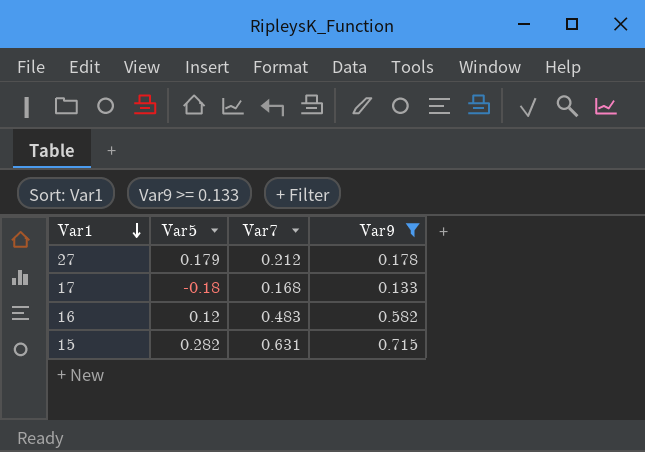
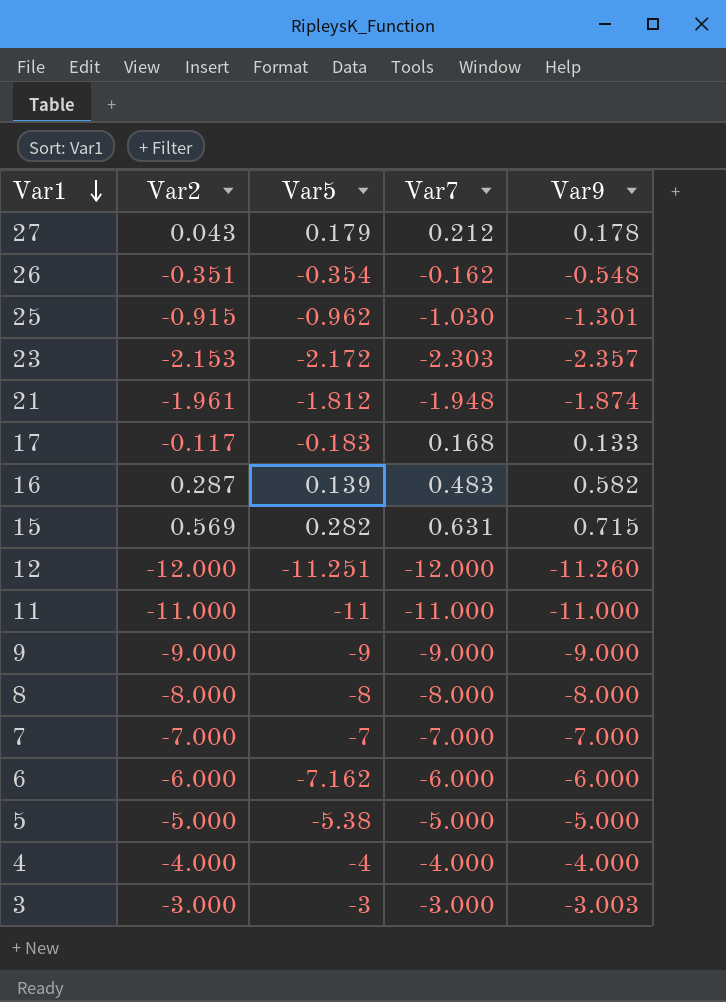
filter: Var9 >= 0.133 -> none
column Var2 | position: none -> 2
17 | Var5: -0.18 -> -0.183
16 | Var5: 0.12 -> 0.139

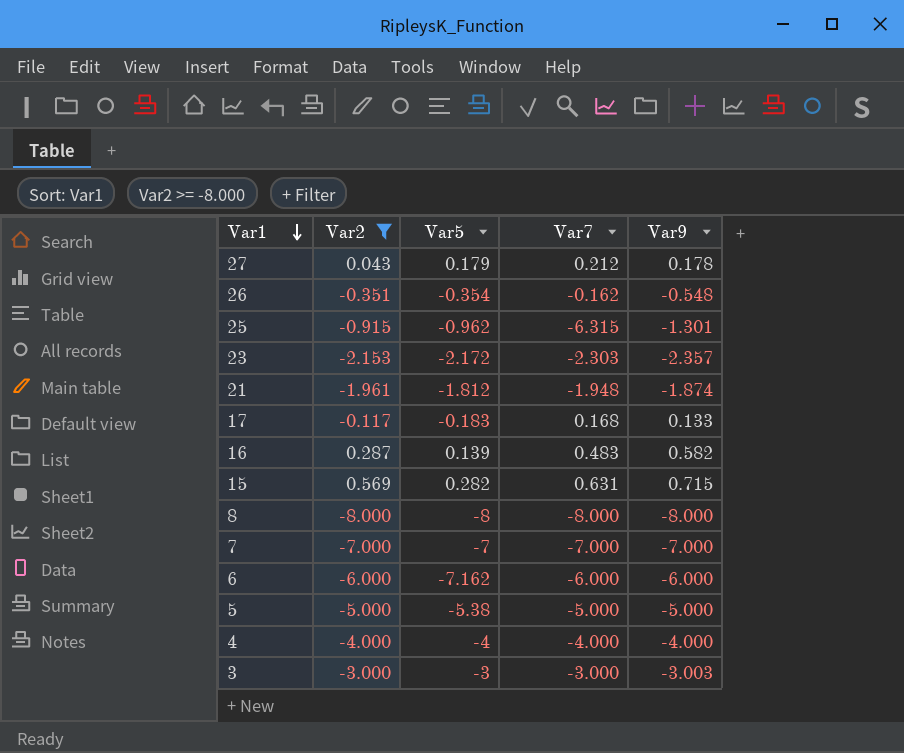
filter: none -> Var2 >= -8.000
25 | Var7: -1.030 -> -6.315

